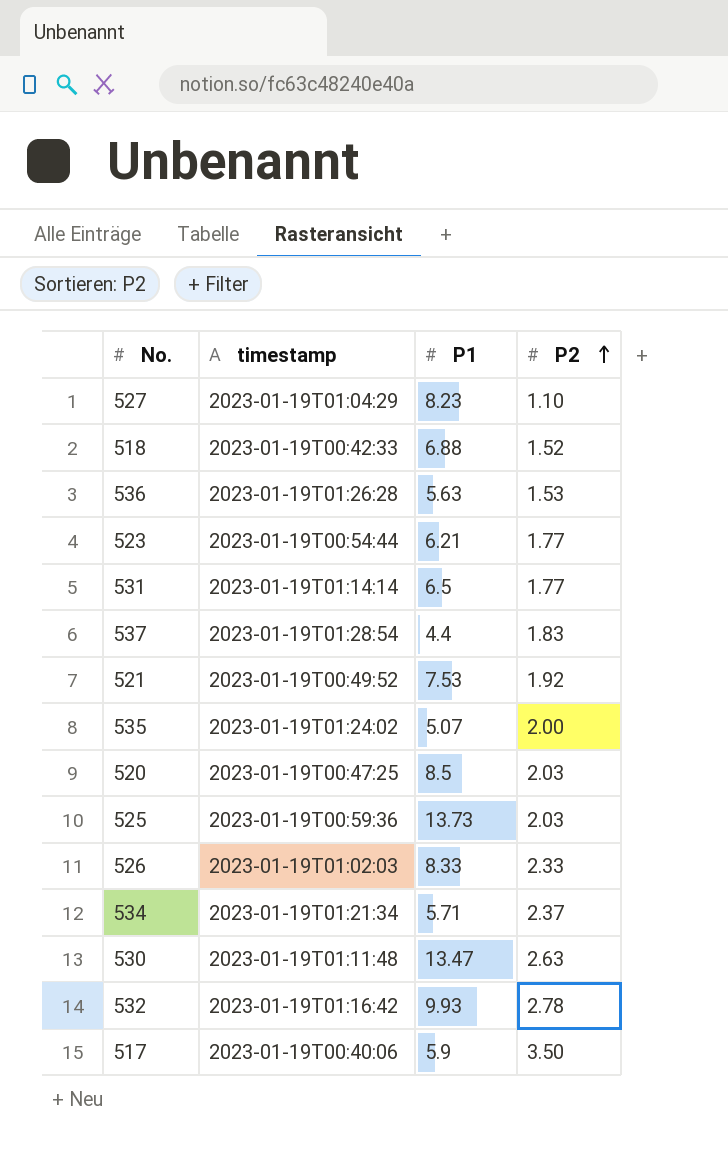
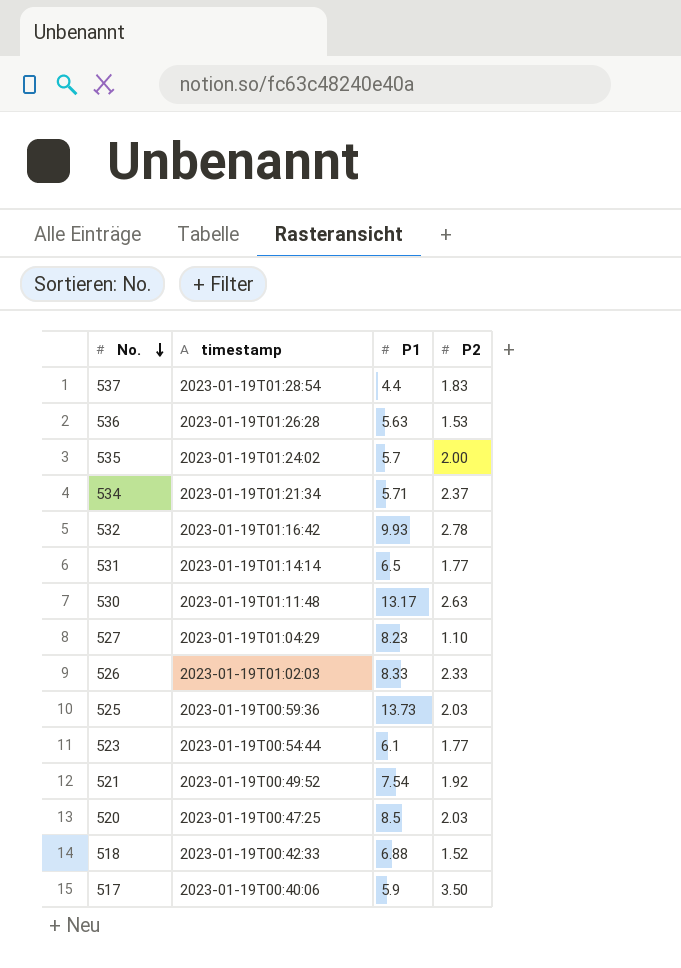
row order: P2 ascending -> No. descending
535 | P1: 5.07 -> 5.7
530 | P1: 13.47 -> 13.17
523 | P1: 6.21 -> 6.1
521 | P1: 7.53 -> 7.54

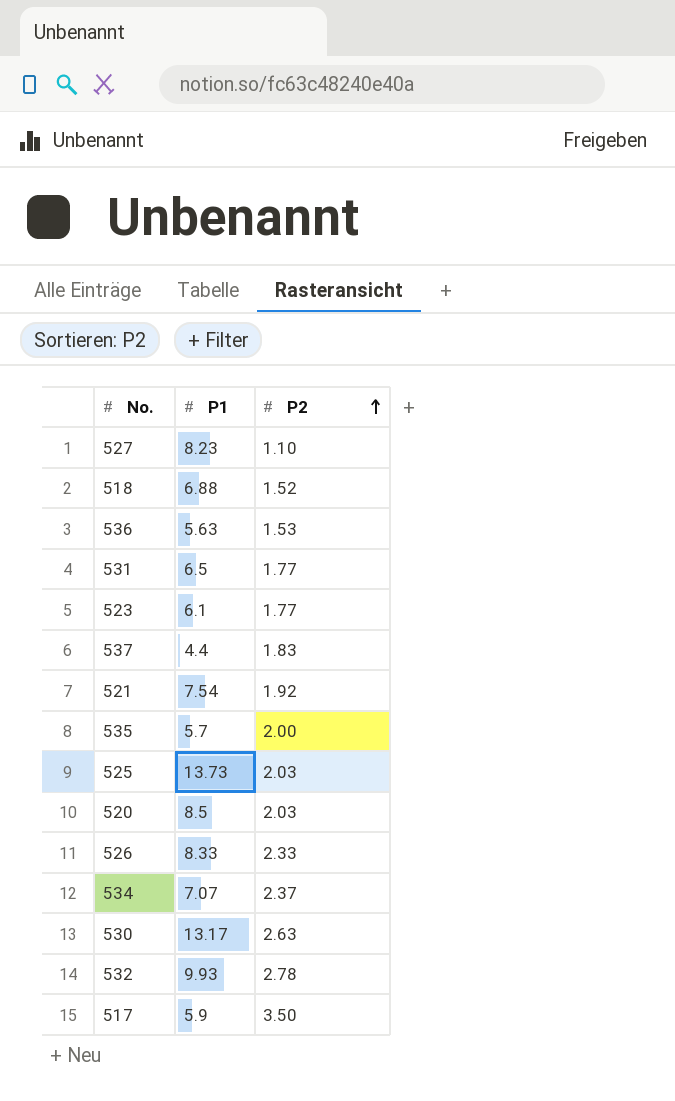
row order: No. descending -> P2 ascending
column timestamp | position: 2 -> none
534 | P1: 5.71 -> 7.07

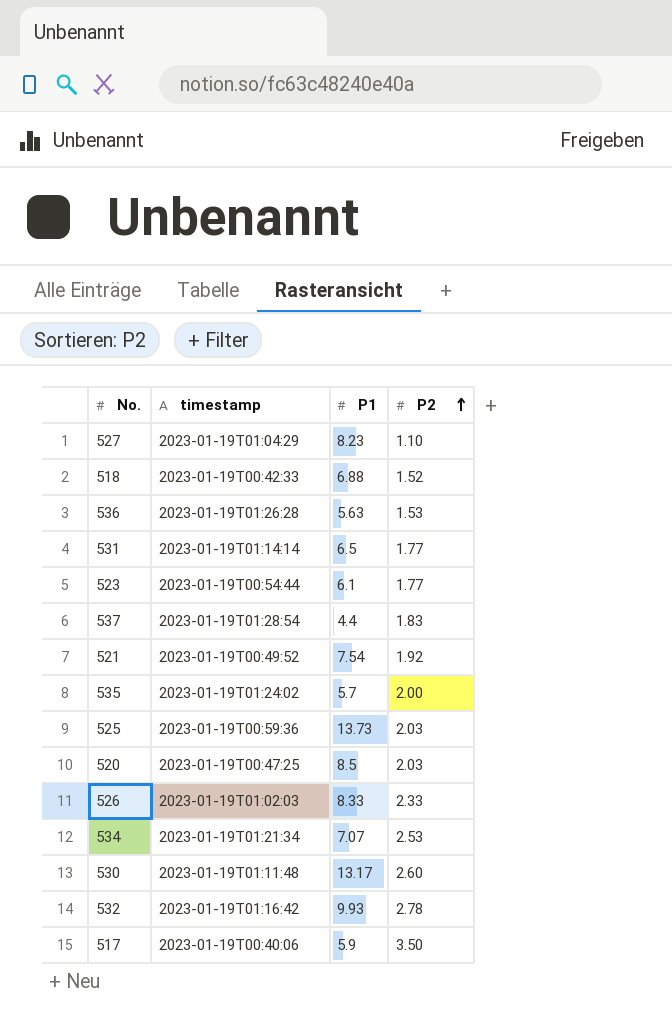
column timestamp | position: none -> 2
534 | P2: 2.37 -> 2.53
530 | P2: 2.63 -> 2.60

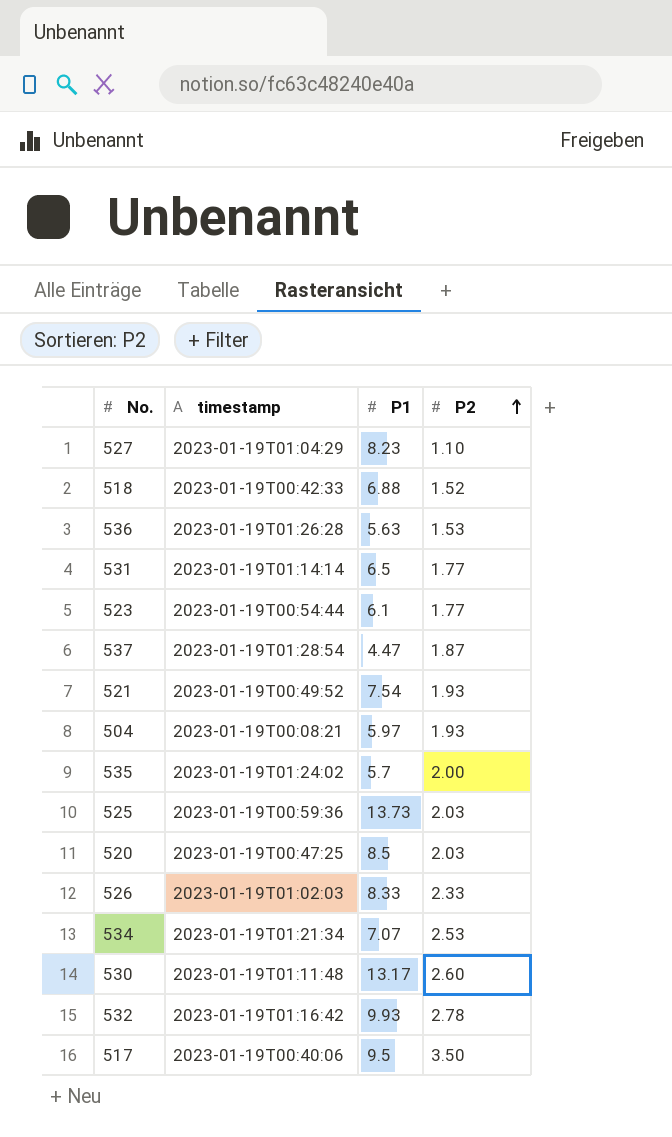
537 | P1: 4.4 -> 4.47
537 | P2: 1.83 -> 1.87
521 | P2: 1.92 -> 1.93
row 504: none -> 2023-01-19T00:08:21 | 5.97 | 1.93
517 | P1: 5.9 -> 9.5

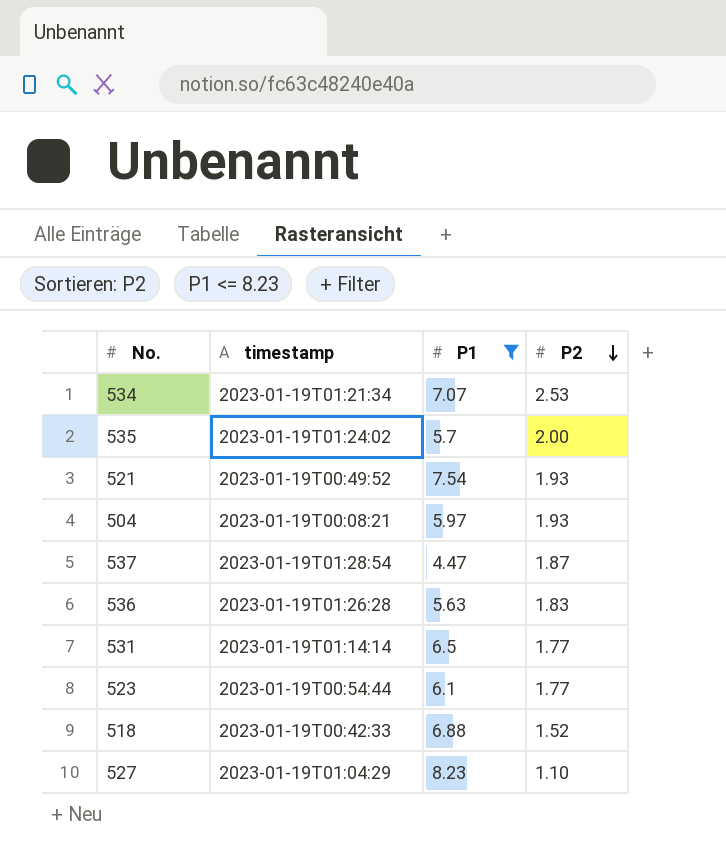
filter: none -> P1 <= 8.23
row order: P2 ascending -> P2 descending
536 | P2: 1.53 -> 1.83

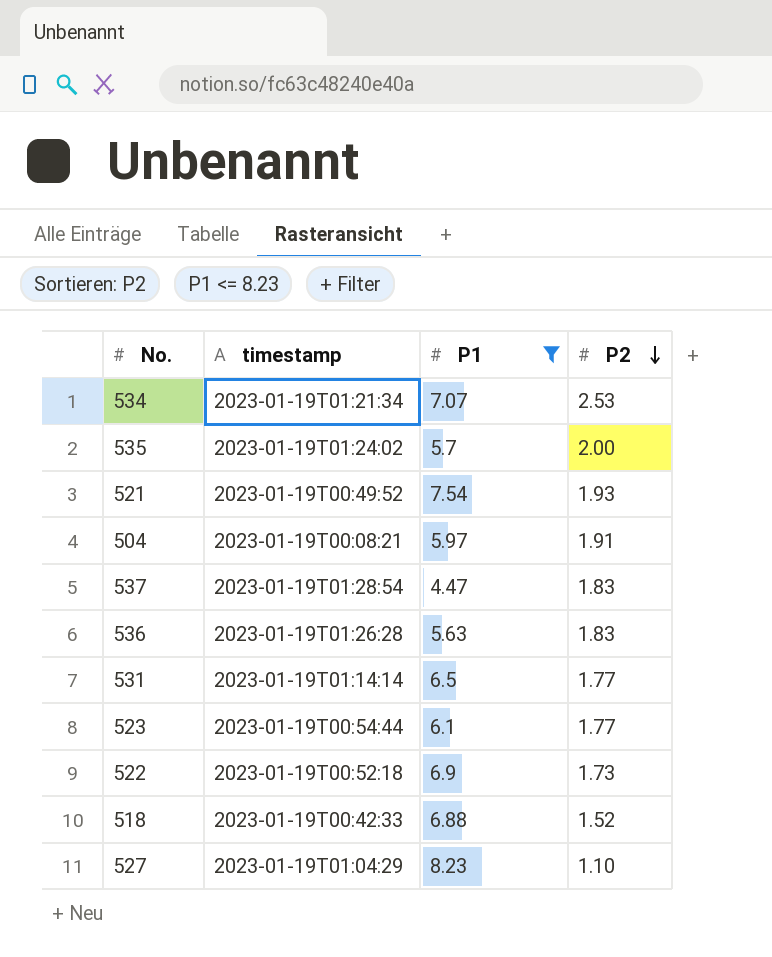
504 | P2: 1.93 -> 1.91
537 | P2: 1.87 -> 1.83
row 522: none -> 2023-01-19T00:52:18 | 6.9 | 1.73

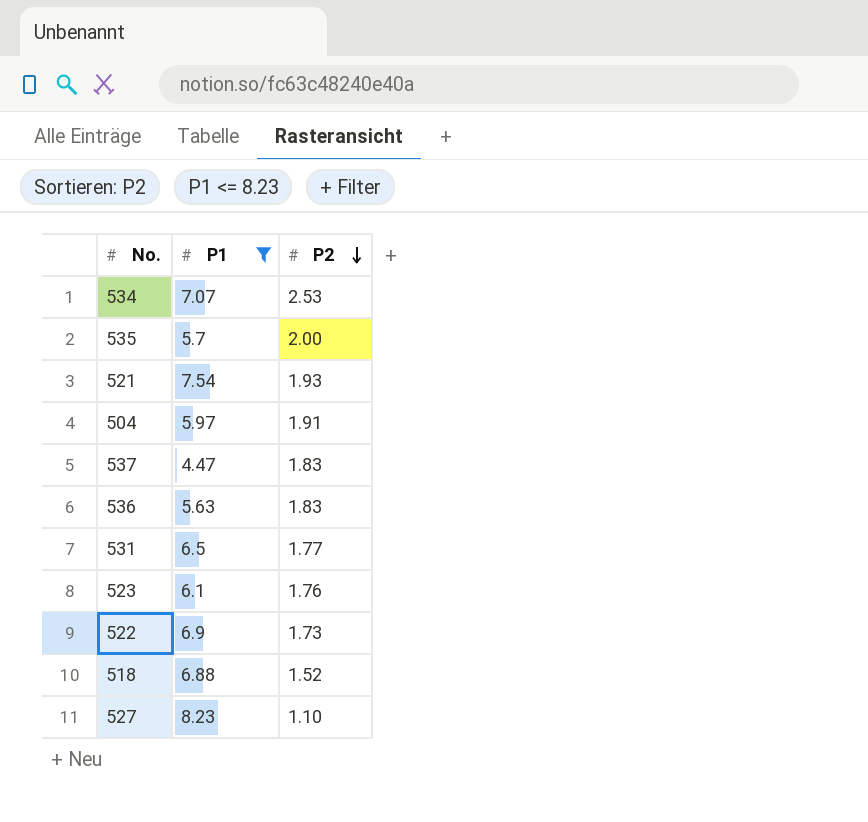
column timestamp | position: 2 -> none
523 | P2: 1.77 -> 1.76

